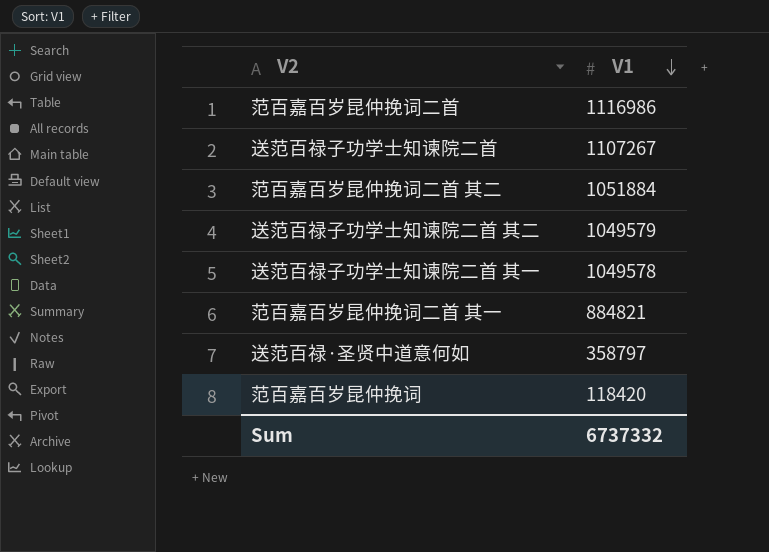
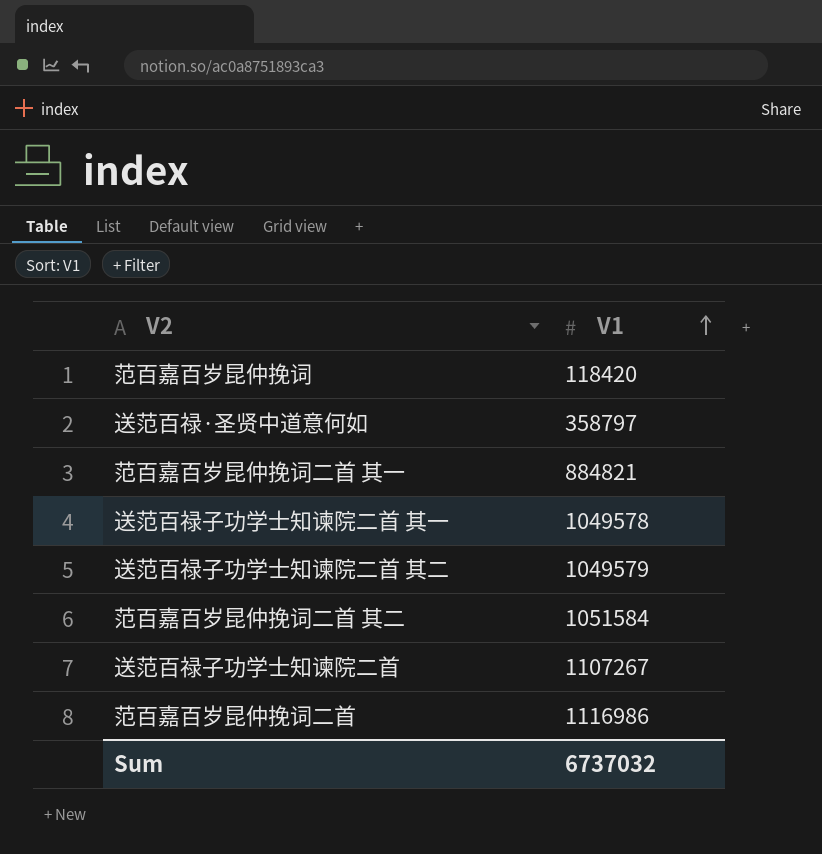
row order: V1 descending -> V1 ascending
范百嘉百岁昆仲挽词二首 其二 | V1: 1051884 -> 1051584
Sum | V1: 6737332 -> 6737032

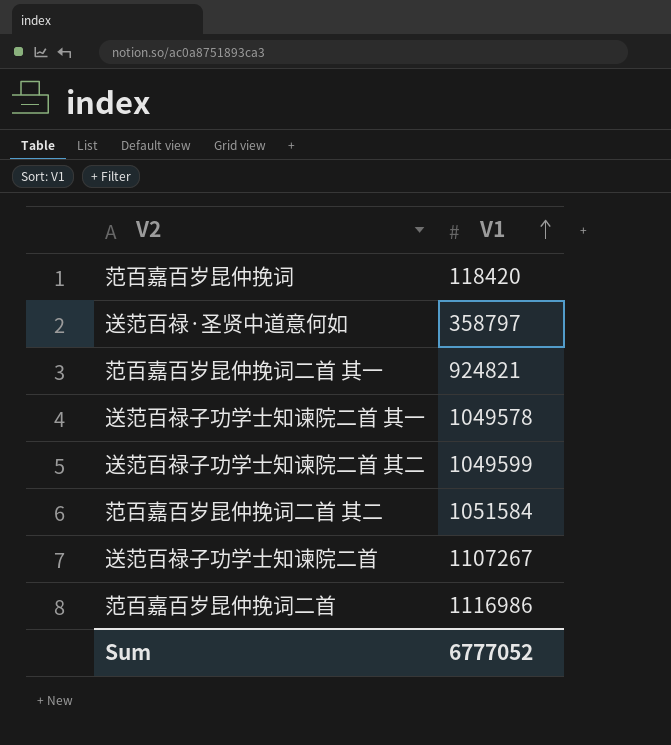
范百嘉百岁昆仲挽词二首 其一 | V1: 884821 -> 924821
送范百禄子功学士知谏院二首 其二 | V1: 1049579 -> 1049599
Sum | V1: 6737032 -> 6777052

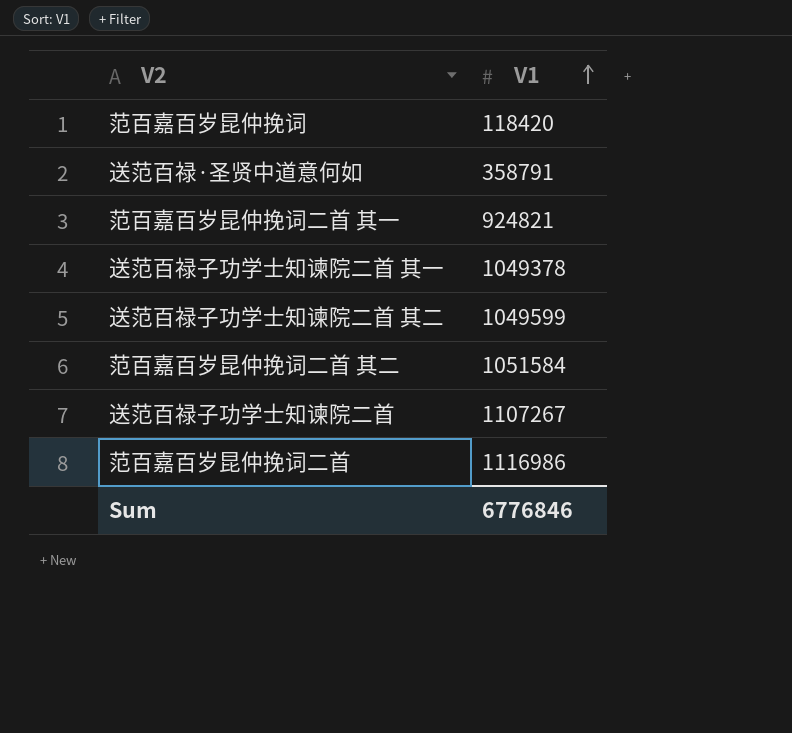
送范百禄·圣贤中道意何如 | V1: 358797 -> 358791
送范百禄子功学士知谏院二首 其一 | V1: 1049578 -> 1049378
Sum | V1: 6777052 -> 6776846

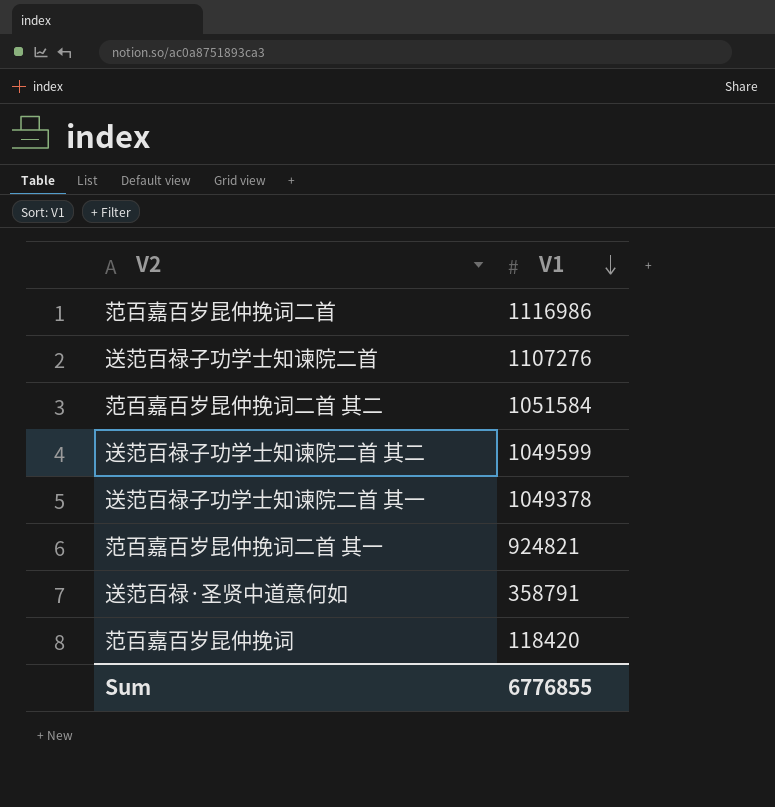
row order: V1 ascending -> V1 descending
送范百禄子功学士知谏院二首 | V1: 1107267 -> 1107276
Sum | V1: 6776846 -> 6776855

